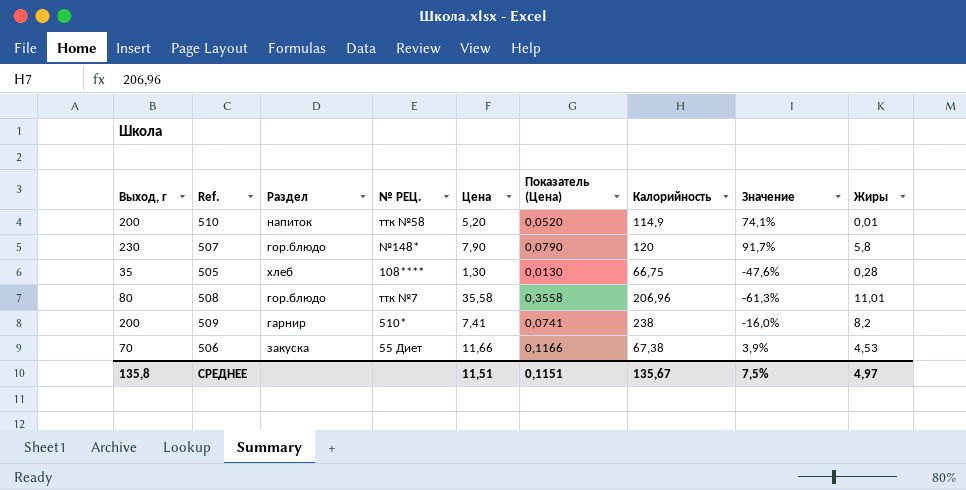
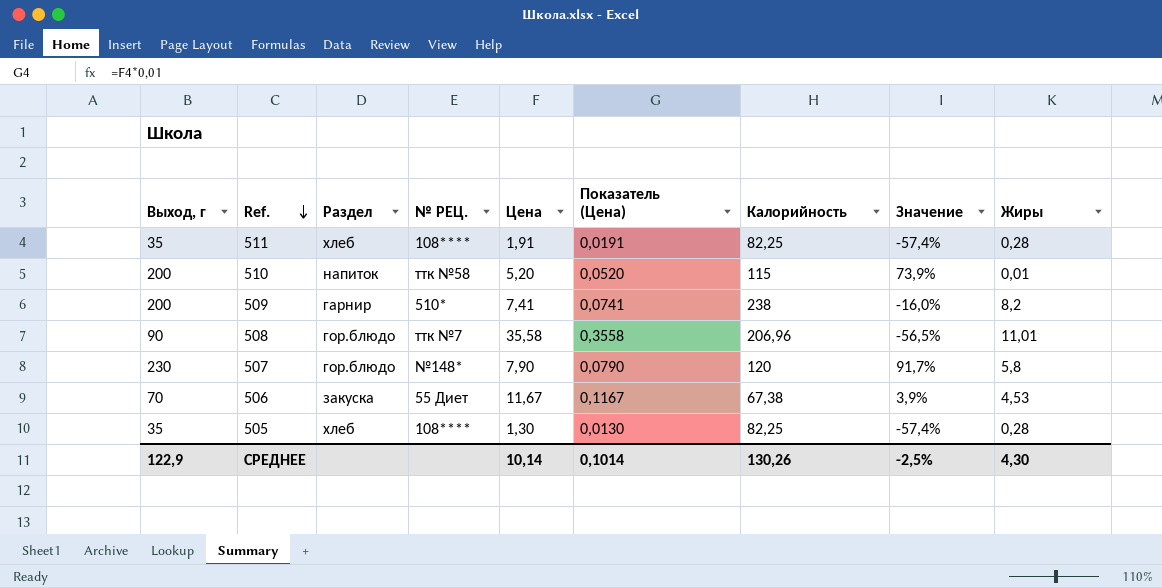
row order: none -> Ref. descending
row 511: none -> 35 | хлеб | 108**** | 1,91 | 0,0191 | 82,25 | -57,4% | 0,28
510 | Калорийность: 114,9 -> 115
510 | Значение: 74,1% -> 73,9%
508 | Выход, г: 80 -> 90
508 | Значение: -61,3% -> -56,5%
506 | Цена: 11,66 -> 11,67
506 | Показатель (Цена): 0,1166 -> 0,1167
505 | Калорийность: 66,75 -> 82,25
505 | Значение: -47,6% -> -57,4%
СРЕДНЕЕ | Выход, г: 135,8 -> 122,9
СРЕДНЕЕ | Цена: 11,51 -> 10,14
СРЕДНЕЕ | Показатель (Цена): 0,1151 -> 0,1014
СРЕДНЕЕ | Калорийность: 135,67 -> 130,26
СРЕДНЕЕ | Значение: 7,5% -> -2,5%
СРЕДНЕЕ | Жиры: 4,97 -> 4,30

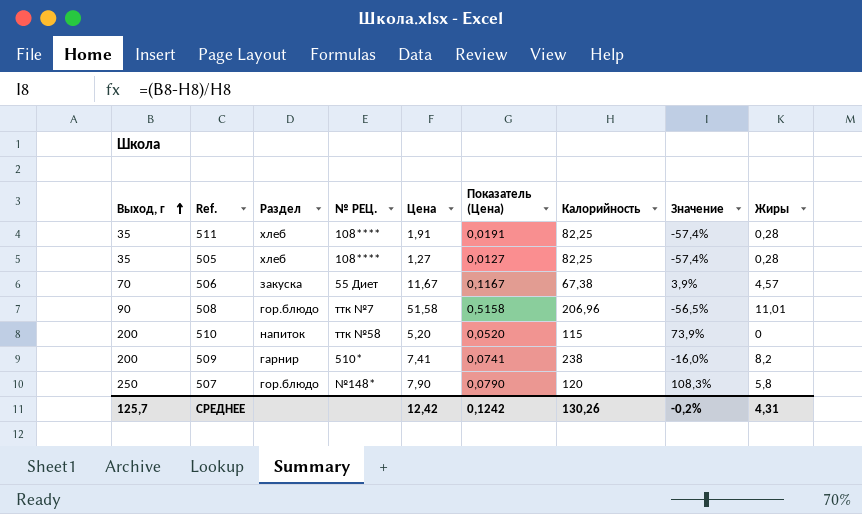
row order: Ref. descending -> Выход, г ascending
505 | Цена: 1,30 -> 1,27
505 | Показатель (Цена): 0,0130 -> 0,0127
506 | Жиры: 4,53 -> 4,57
508 | Цена: 35,58 -> 51,58
508 | Показатель (Цена): 0,3558 -> 0,5158
510 | Жиры: 0,01 -> 0
507 | Выход, г: 230 -> 250
507 | Значение: 91,7% -> 108,3%
СРЕДНЕЕ | Выход, г: 122,9 -> 125,7
СРЕДНЕЕ | Цена: 10,14 -> 12,42
СРЕДНЕЕ | Показатель (Цена): 0,1014 -> 0,1242
СРЕДНЕЕ | Значение: -2,5% -> -0,2%
СРЕДНЕЕ | Жиры: 4,30 -> 4,31

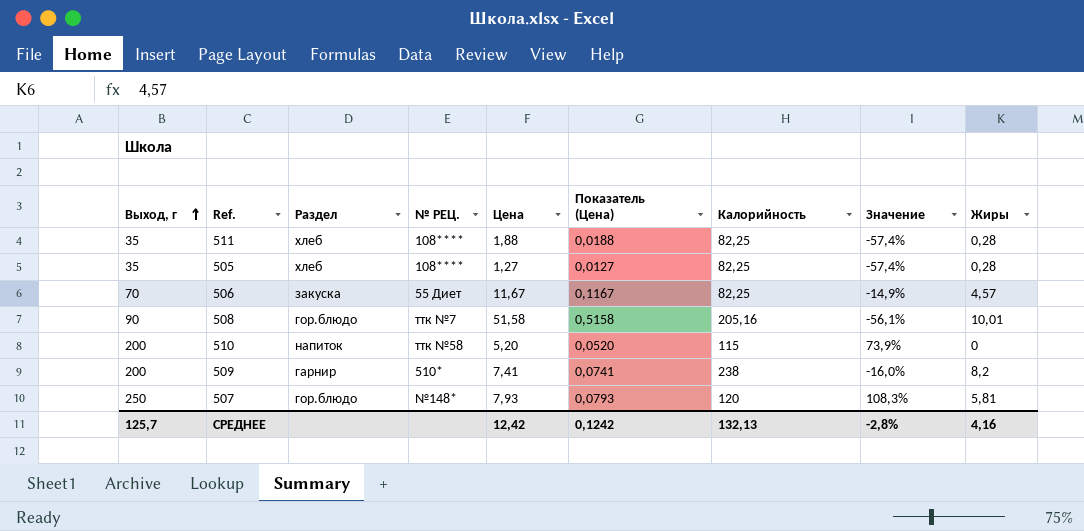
511 | Цена: 1,91 -> 1,88
511 | Показатель (Цена): 0,0191 -> 0,0188
506 | Калорийность: 67,38 -> 82,25
506 | Значение: 3,9% -> -14,9%
508 | Калорийность: 206,96 -> 205,16
508 | Значение: -56,5% -> -56,1%
508 | Жиры: 11,01 -> 10,01
507 | Цена: 7,90 -> 7,93
507 | Показатель (Цена): 0,0790 -> 0,0793
507 | Жиры: 5,8 -> 5,81
СРЕДНЕЕ | Калорийность: 130,26 -> 132,13
СРЕДНЕЕ | Значение: -0,2% -> -2,8%
СРЕДНЕЕ | Жиры: 4,31 -> 4,16

